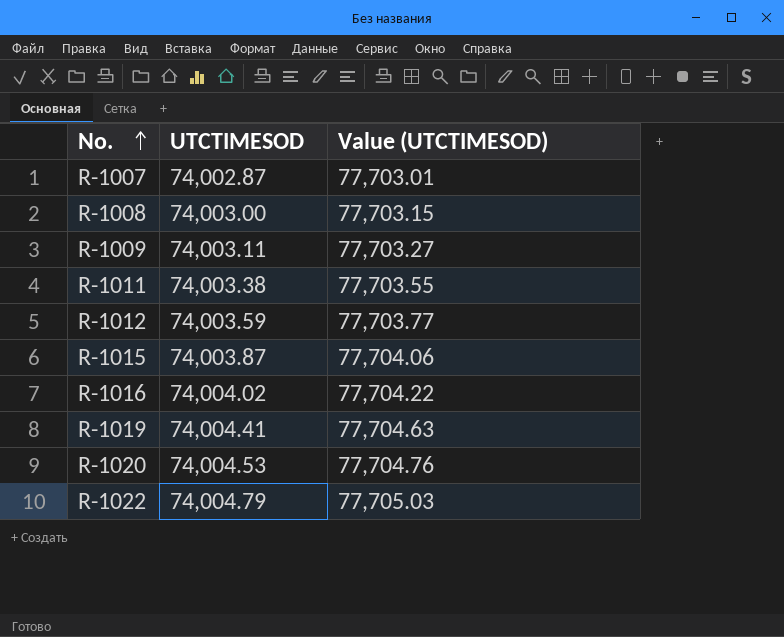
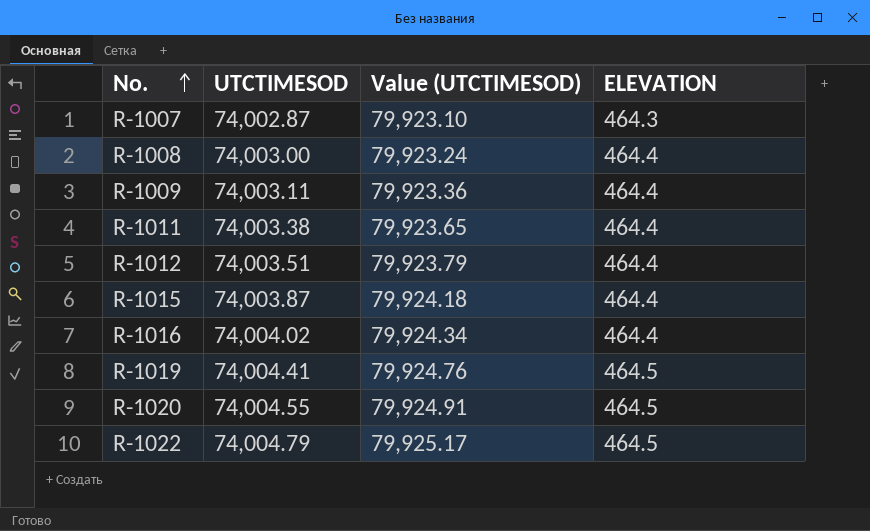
column Value (UTCTIMESOD) | formula: [UTCTIMESOD] * 1.05 -> [UTCTIMESOD] * 1.08
column ELEVATION | position: none -> 4
R-1012 | UTCTIMESOD: 74,003.59 -> 74,003.51
R-1020 | UTCTIMESOD: 74,004.53 -> 74,004.55

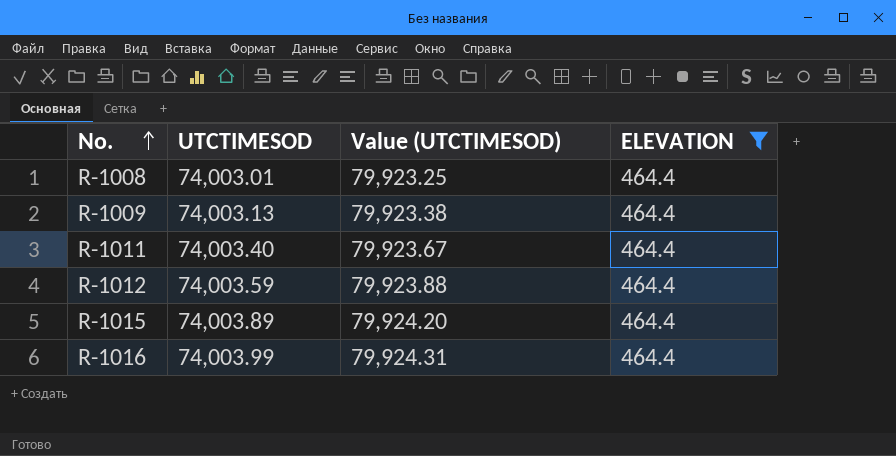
filter: none -> ELEVATION = 464.4
R-1008 | UTCTIMESOD: 74,003.00 -> 74,003.01
R-1008 | Value (UTCTIMESOD): 79,923.24 -> 79,923.25
R-1009 | UTCTIMESOD: 74,003.11 -> 74,003.13
R-1009 | Value (UTCTIMESOD): 79,923.36 -> 79,923.38
R-1011 | UTCTIMESOD: 74,003.38 -> 74,003.40
R-1011 | Value (UTCTIMESOD): 79,923.65 -> 79,923.67
R-1012 | UTCTIMESOD: 74,003.51 -> 74,003.59
R-1012 | Value (UTCTIMESOD): 79,923.79 -> 79,923.88
R-1015 | UTCTIMESOD: 74,003.87 -> 74,003.89
R-1015 | Value (UTCTIMESOD): 79,924.18 -> 79,924.20
R-1016 | UTCTIMESOD: 74,004.02 -> 74,003.99
R-1016 | Value (UTCTIMESOD): 79,924.34 -> 79,924.31

